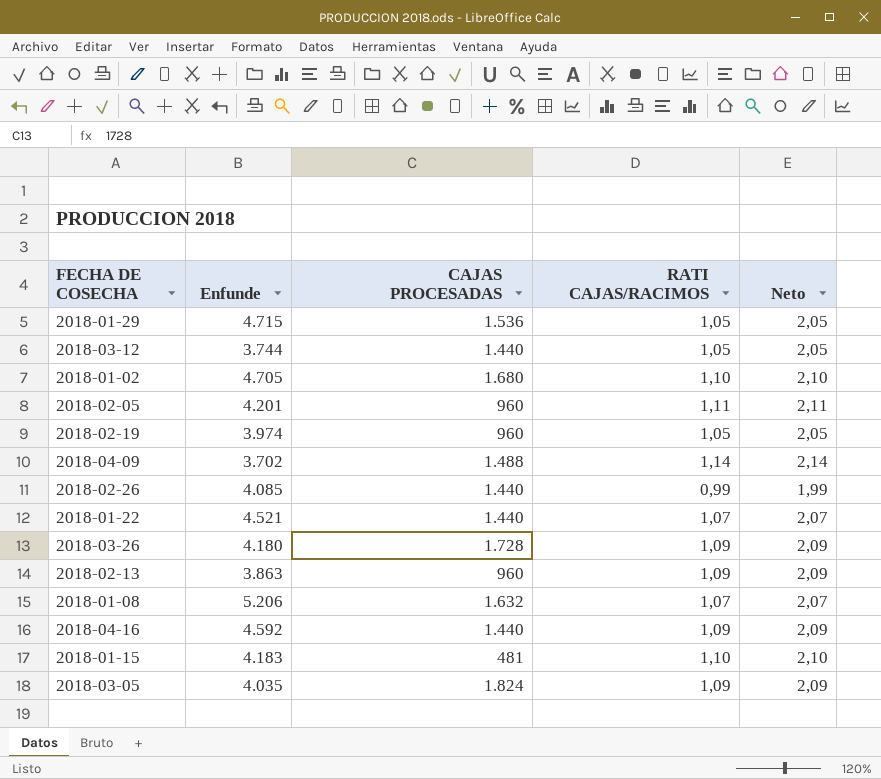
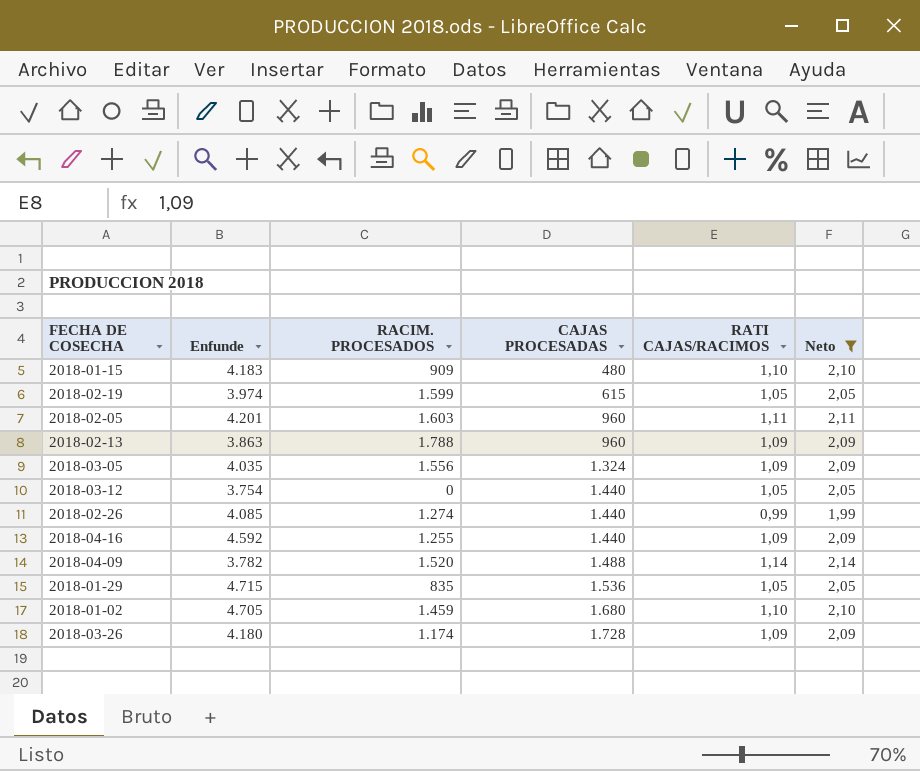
filter: none -> Neto != 2,07
row order: none -> CAJAS PROCESADAS ascending
column RACIM. PROCESADOS | position: none -> 3
2018-01-15 | CAJAS PROCESADAS: 481 -> 480
2018-02-19 | CAJAS PROCESADAS: 960 -> 615
2018-03-05 | CAJAS PROCESADAS: 1.824 -> 1.324
2018-03-12 | Enfunde: 3.744 -> 3.754
2018-04-09 | Enfunde: 3.702 -> 3.782

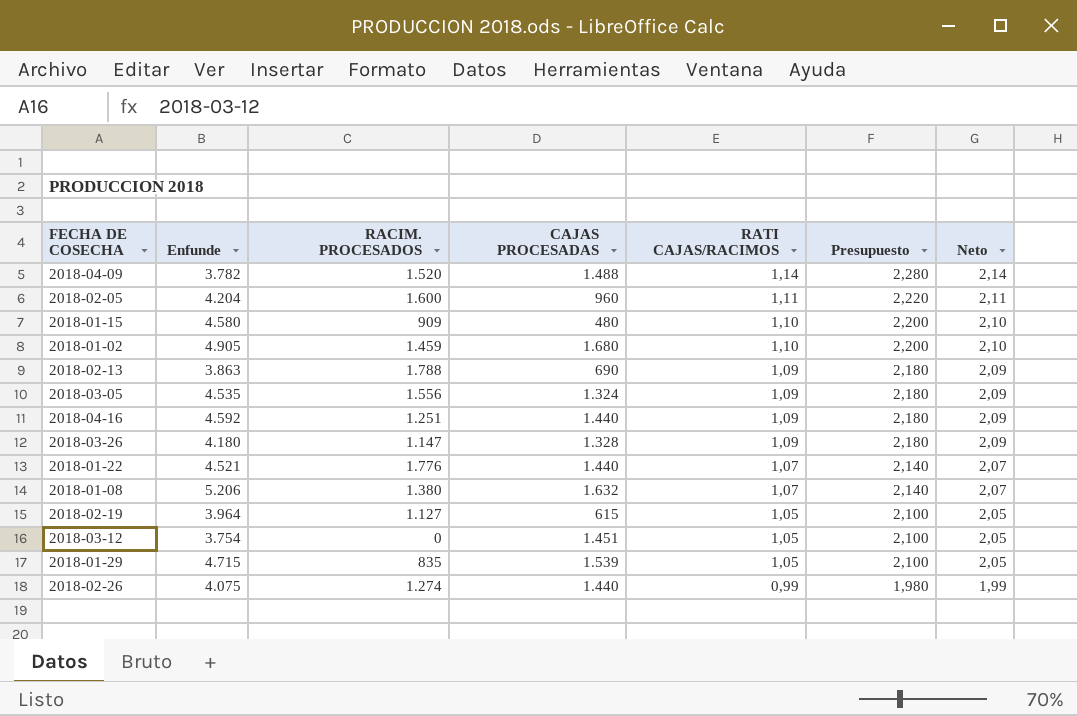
filter: Neto != 2,07 -> none
row order: CAJAS PROCESADAS ascending -> RATI CAJAS/RACIMOS descending
column Presupuesto | formula: none -> [RATI CAJAS/RACIMOS] * 2
2018-02-05 | Enfunde: 4.201 -> 4.204
2018-02-05 | RACIM. PROCESADOS: 1.603 -> 1.600
2018-01-15 | Enfunde: 4.183 -> 4.580
2018-01-02 | Enfunde: 4.705 -> 4.905
2018-02-13 | CAJAS PROCESADAS: 960 -> 690
2018-03-05 | Enfunde: 4.035 -> 4.535
2018-04-16 | RACIM. PROCESADOS: 1.255 -> 1.251
2018-03-26 | RACIM. PROCESADOS: 1.174 -> 1.147
2018-03-26 | CAJAS PROCESADAS: 1.728 -> 1.328
2018-02-19 | Enfunde: 3.974 -> 3.964
2018-02-19 | RACIM. PROCESADOS: 1.599 -> 1.127
2018-03-12 | CAJAS PROCESADAS: 1.440 -> 1.451
2018-01-29 | CAJAS PROCESADAS: 1.536 -> 1.539
2018-02-26 | Enfunde: 4.085 -> 4.075

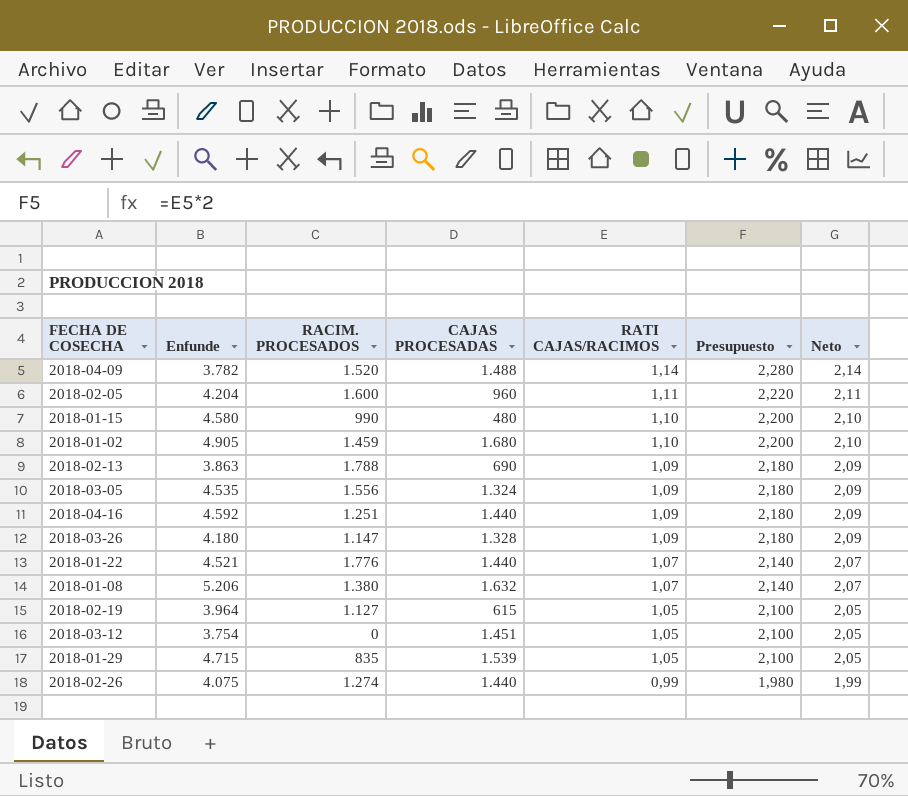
2018-01-15 | RACIM. PROCESADOS: 909 -> 990

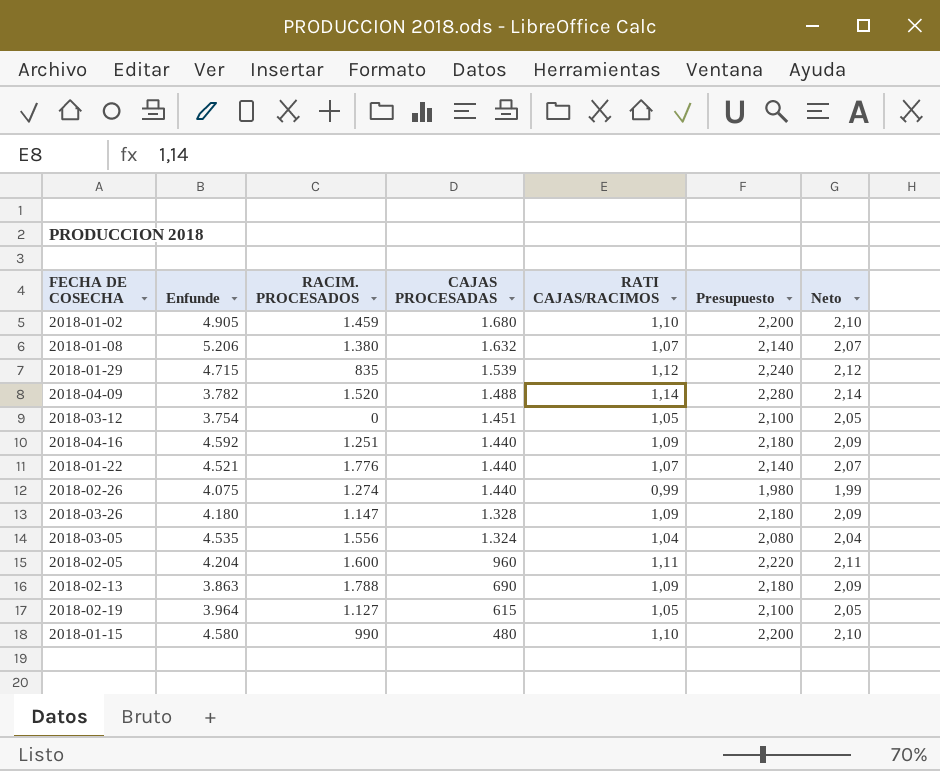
row order: RATI CAJAS/RACIMOS descending -> CAJAS PROCESADAS descending
2018-01-29 | RATI CAJAS/RACIMOS: 1,05 -> 1,12
2018-01-29 | Presupuesto: 2,100 -> 2,240
2018-01-29 | Neto: 2,05 -> 2,12
2018-03-05 | RATI CAJAS/RACIMOS: 1,09 -> 1,04
2018-03-05 | Presupuesto: 2,180 -> 2,080
2018-03-05 | Neto: 2,09 -> 2,04

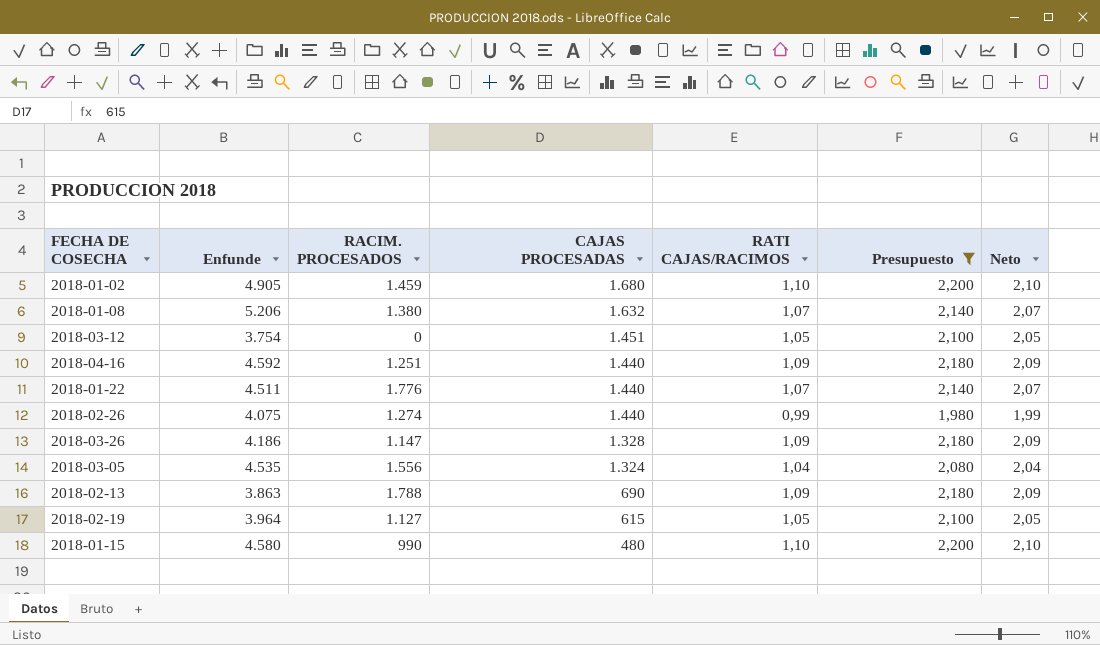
filter: none -> Presupuesto <= 2,200
2018-01-22 | Enfunde: 4.521 -> 4.511
2018-03-26 | Enfunde: 4.180 -> 4.186

